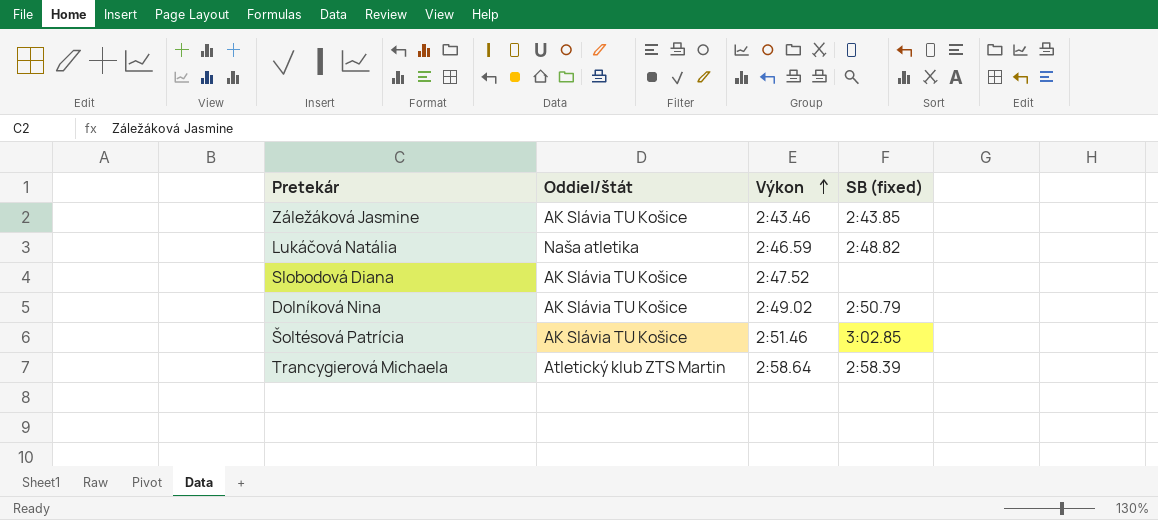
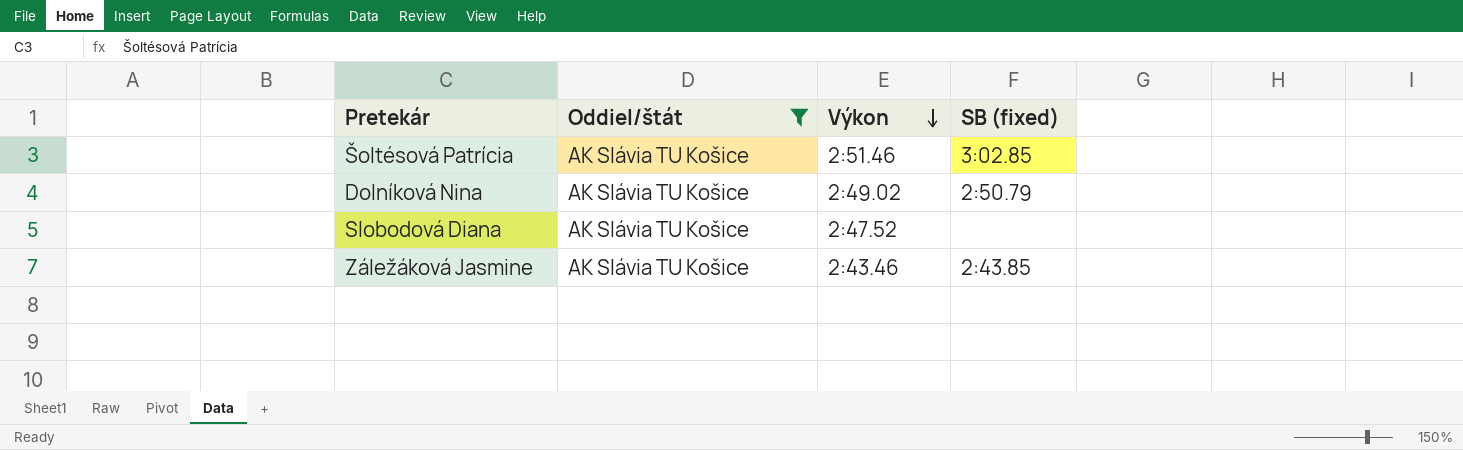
filter: none -> Oddiel/štát = AK Slávia TU Košice
row order: Výkon ascending -> Výkon descending

